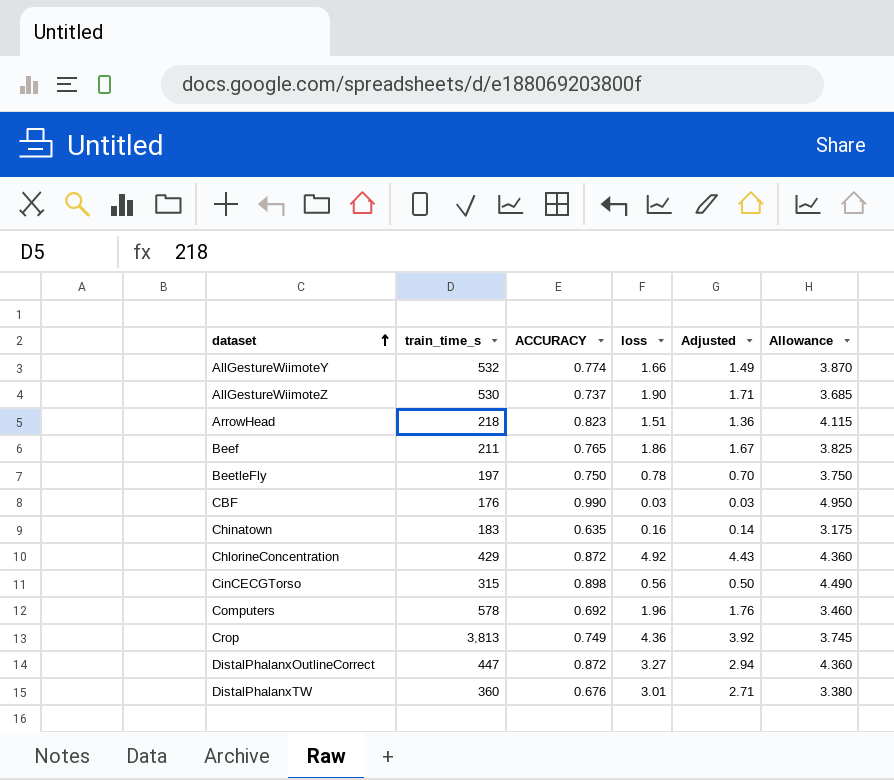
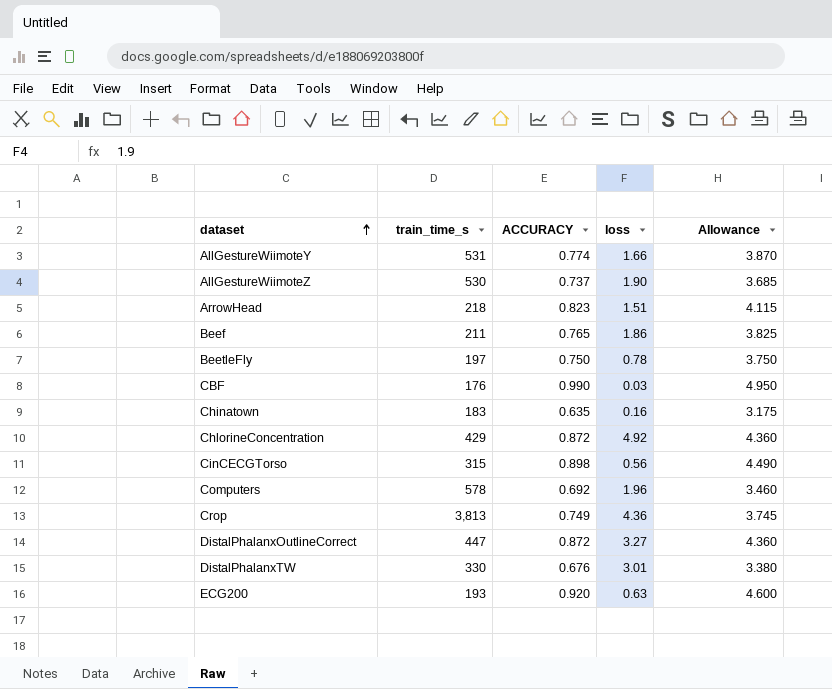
column Adjusted | formula: [loss] * 0.9 -> none
AllGestureWiimoteY | train_time_s: 532 -> 531
DistalPhalanxTW | train_time_s: 360 -> 330
row ECG200: none -> 193 | 0.920 | 0.63 | 4.600

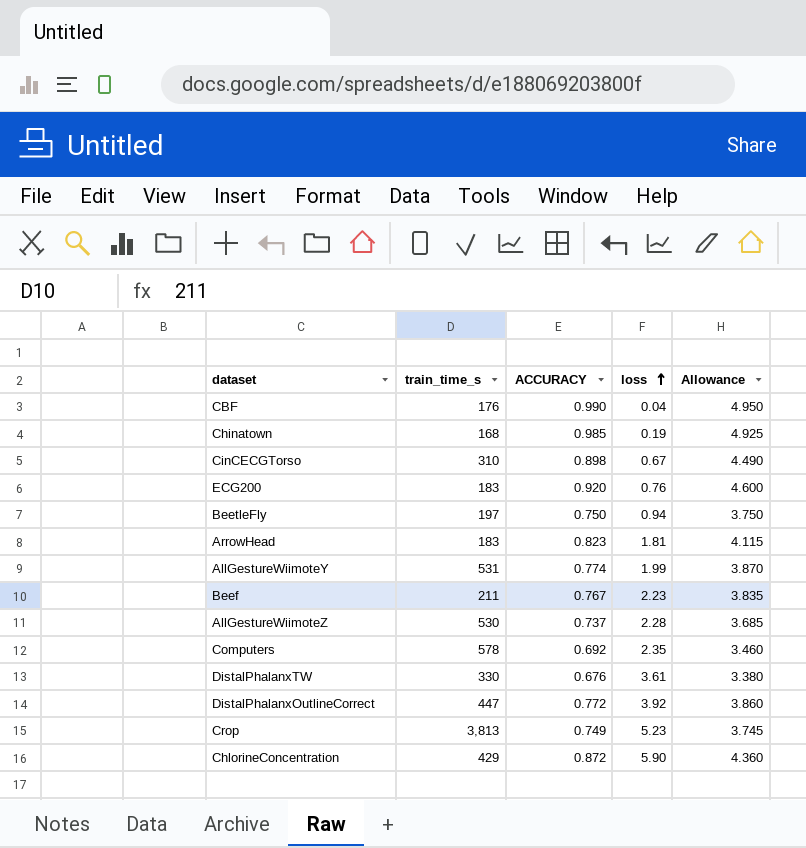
row order: dataset ascending -> loss ascending
CBF | loss: 0.03 -> 0.04
Chinatown | train_time_s: 183 -> 168
Chinatown | ACCURACY: 0.635 -> 0.985
Chinatown | loss: 0.16 -> 0.19
Chinatown | Allowance: 3.175 -> 4.925
CinCECGTorso | train_time_s: 315 -> 310
CinCECGTorso | loss: 0.56 -> 0.67
ECG200 | train_time_s: 193 -> 183
ECG200 | loss: 0.63 -> 0.76
BeetleFly | loss: 0.78 -> 0.94
ArrowHead | train_time_s: 218 -> 183
ArrowHead | loss: 1.51 -> 1.81
AllGestureWiimoteY | loss: 1.66 -> 1.99
Beef | ACCURACY: 0.765 -> 0.767
Beef | loss: 1.86 -> 2.23
Beef | Allowance: 3.825 -> 3.835
AllGestureWiimoteZ | loss: 1.90 -> 2.28
Computers | loss: 1.96 -> 2.35
DistalPhalanxTW | loss: 3.01 -> 3.61
DistalPhalanxOutlineCorrect | ACCURACY: 0.872 -> 0.772
DistalPhalanxOutlineCorrect | loss: 3.27 -> 3.92
DistalPhalanxOutlineCorrect | Allowance: 4.360 -> 3.860
Crop | loss: 4.36 -> 5.23
ChlorineConcentration | loss: 4.92 -> 5.90

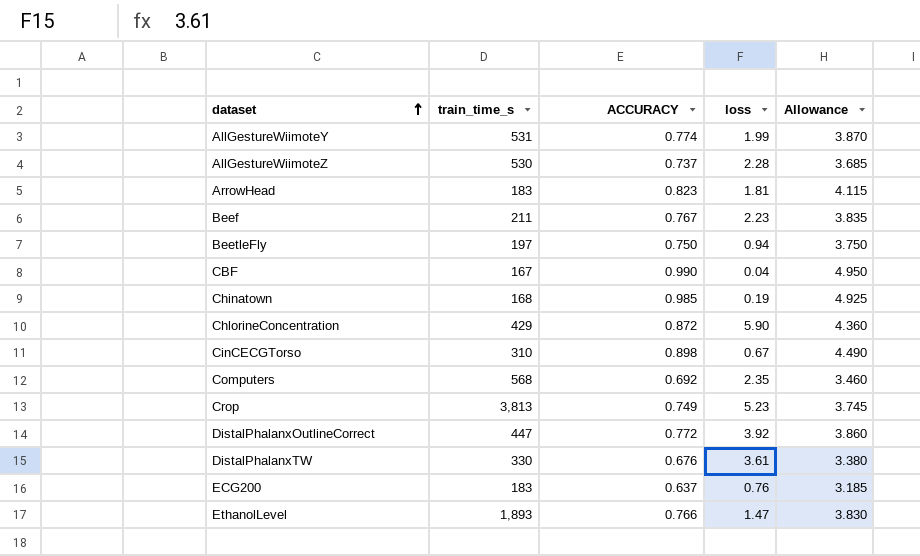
row order: loss ascending -> dataset ascending
CBF | train_time_s: 176 -> 167
Computers | train_time_s: 578 -> 568
ECG200 | ACCURACY: 0.920 -> 0.637
ECG200 | Allowance: 4.600 -> 3.185
row EthanolLevel: none -> 1,893 | 0.766 | 1.47 | 3.830

